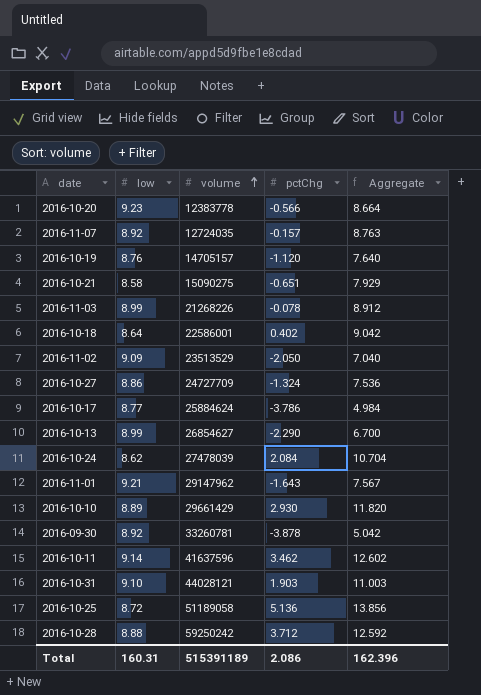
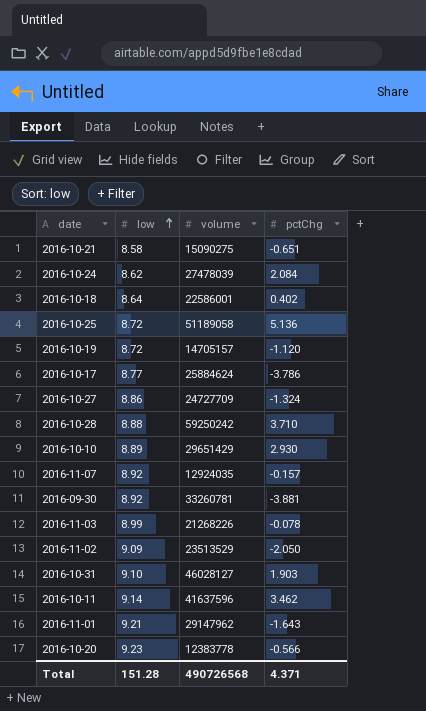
row order: volume ascending -> low ascending
column Aggregate | formula: [low] + [pctChg] -> none
row 2016-10-13: 8.99 | 26854627 | -2.290 | 6.700 -> none
2016-10-19 | low: 8.76 -> 8.72
2016-10-28 | pctChg: 3.712 -> 3.710
2016-10-10 | volume: 29661429 -> 29651429
2016-11-07 | volume: 12724035 -> 12924035
2016-09-30 | pctChg: -3.878 -> -3.881
2016-10-31 | volume: 44028121 -> 46028127
Total | low: 160.31 -> 151.28
Total | volume: 515391189 -> 490726568
Total | pctChg: 2.086 -> 4.371

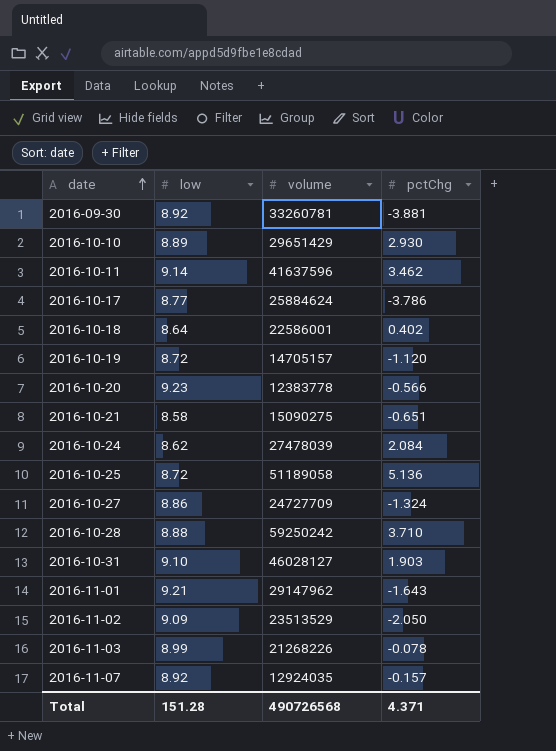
row order: low ascending -> date ascending

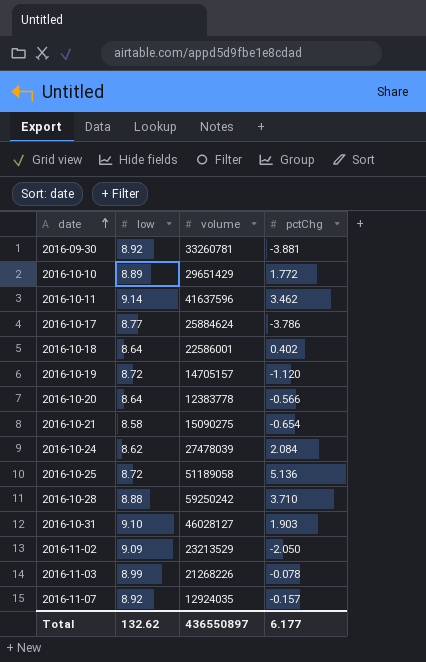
row 2016-10-27: 8.86 | 24727709 | -1.324 -> none
row 2016-11-01: 9.21 | 29147962 | -1.643 -> none
2016-10-10 | pctChg: 2.930 -> 1.772
2016-10-20 | low: 9.23 -> 8.64
2016-10-21 | pctChg: -0.651 -> -0.654
2016-11-02 | volume: 23513529 -> 23213529
Total | low: 151.28 -> 132.62
Total | volume: 490726568 -> 436550897
Total | pctChg: 4.371 -> 6.177

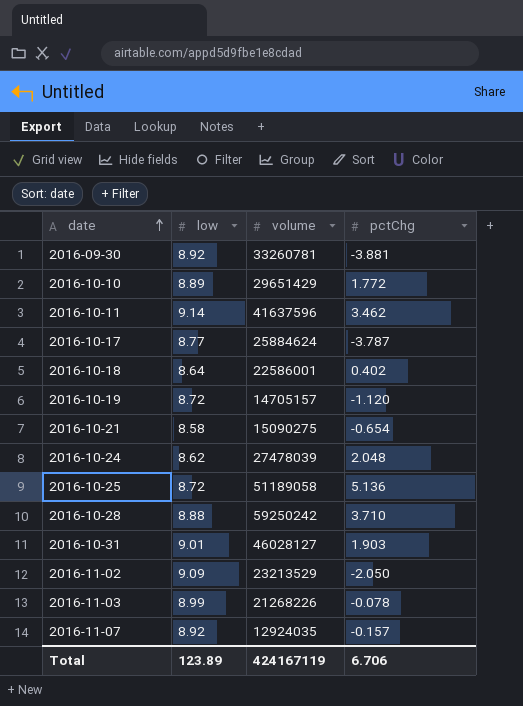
row 2016-10-20: 8.64 | 12383778 | -0.566 -> none
2016-10-17 | pctChg: -3.786 -> -3.787
2016-10-24 | pctChg: 2.084 -> 2.048
2016-10-31 | low: 9.10 -> 9.01
Total | low: 132.62 -> 123.89
Total | volume: 436550897 -> 424167119
Total | pctChg: 6.177 -> 6.706

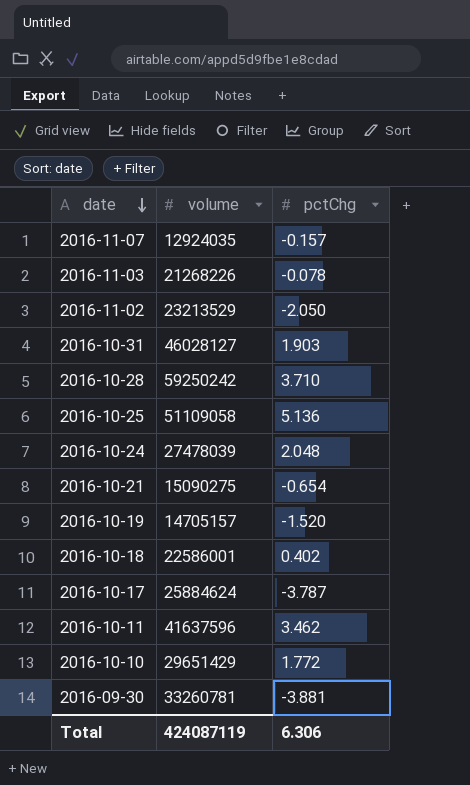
row order: date ascending -> date descending
column low | position: 2 -> none
2016-10-25 | volume: 51189058 -> 51109058
2016-10-19 | pctChg: -1.120 -> -1.520
Total | volume: 424167119 -> 424087119
Total | pctChg: 6.706 -> 6.306

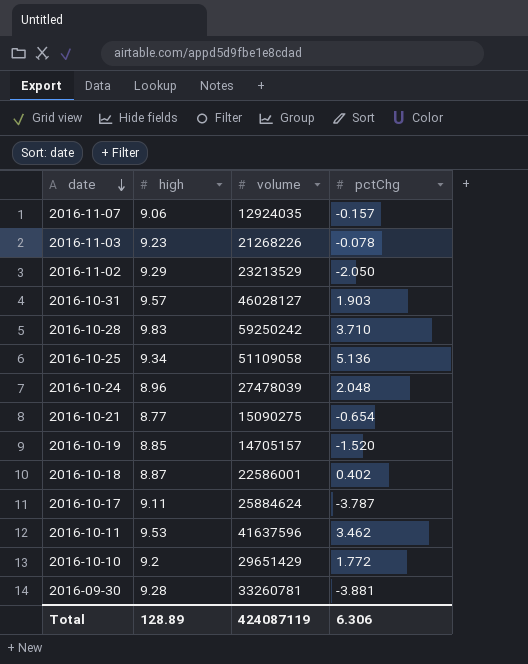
column high | position: none -> 2

